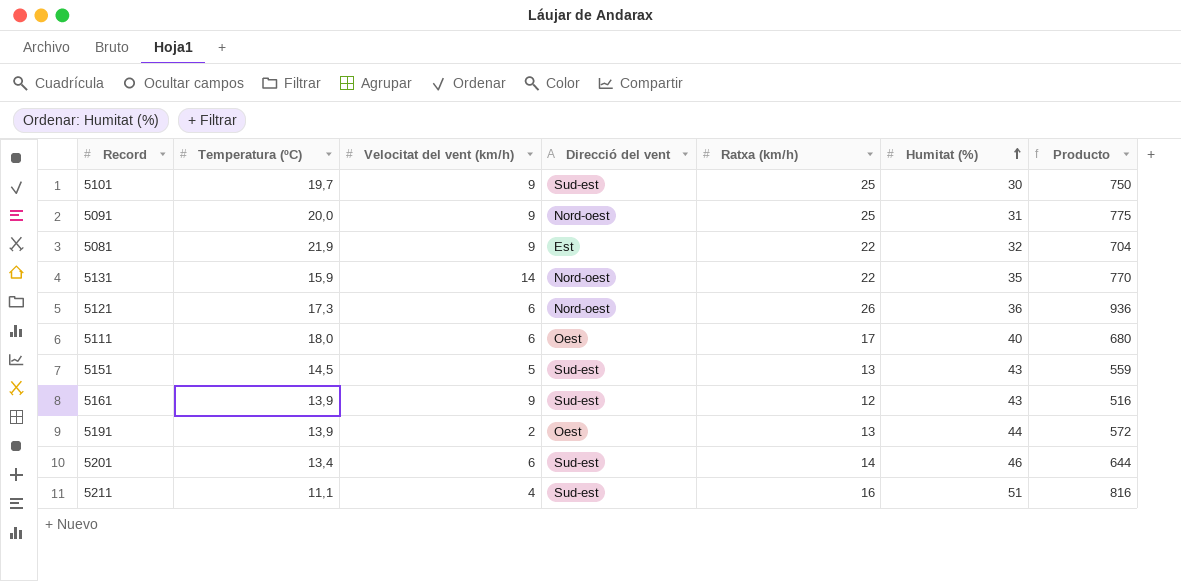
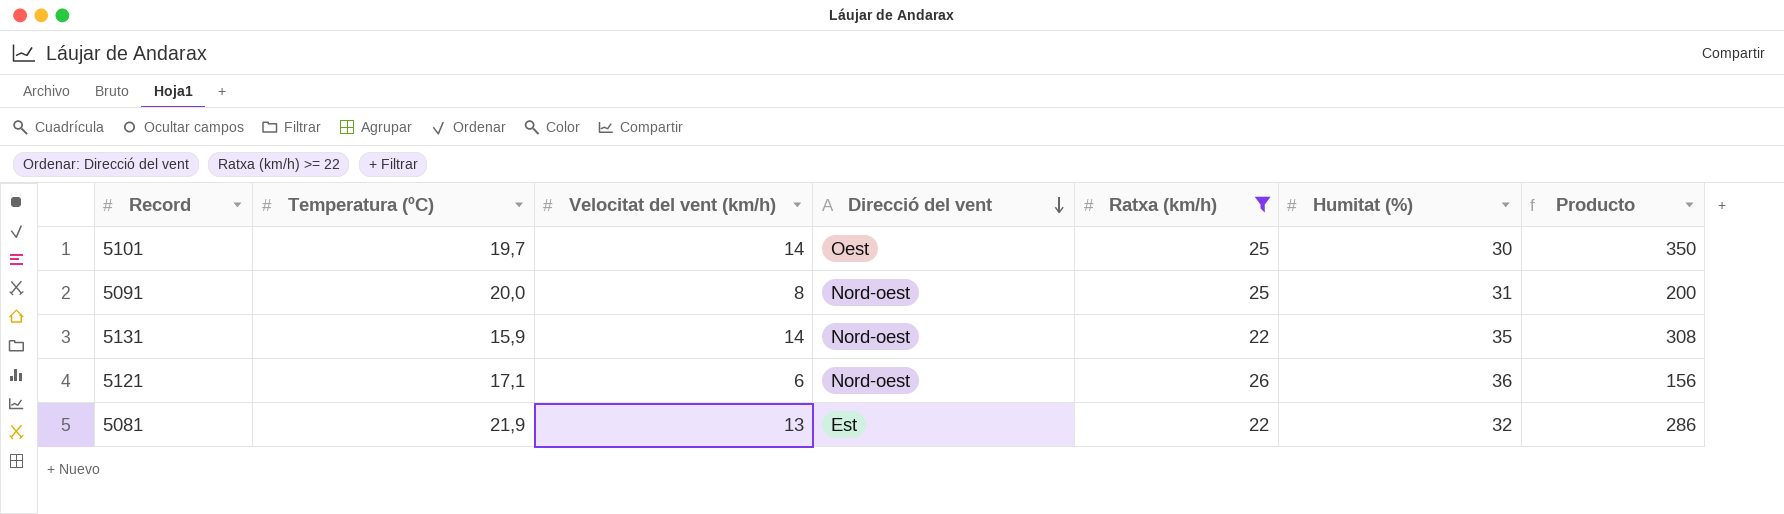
filter: none -> Ratxa (km/h) >= 22
row order: Humitat (%) ascending -> Direcció del vent descending
column Producto | formula: [Ratxa (km/h)] * [Humitat (%)] -> [Velocitat del vent (km/h)] * [Ratxa (km/h)]
5101 | Velocitat del vent (km/h): 9 -> 14
5101 | Direcció del vent: Sud-est -> Oest
5091 | Velocitat del vent (km/h): 9 -> 8
5121 | Temperatura (ºC): 17,3 -> 17,1
5081 | Velocitat del vent (km/h): 9 -> 13

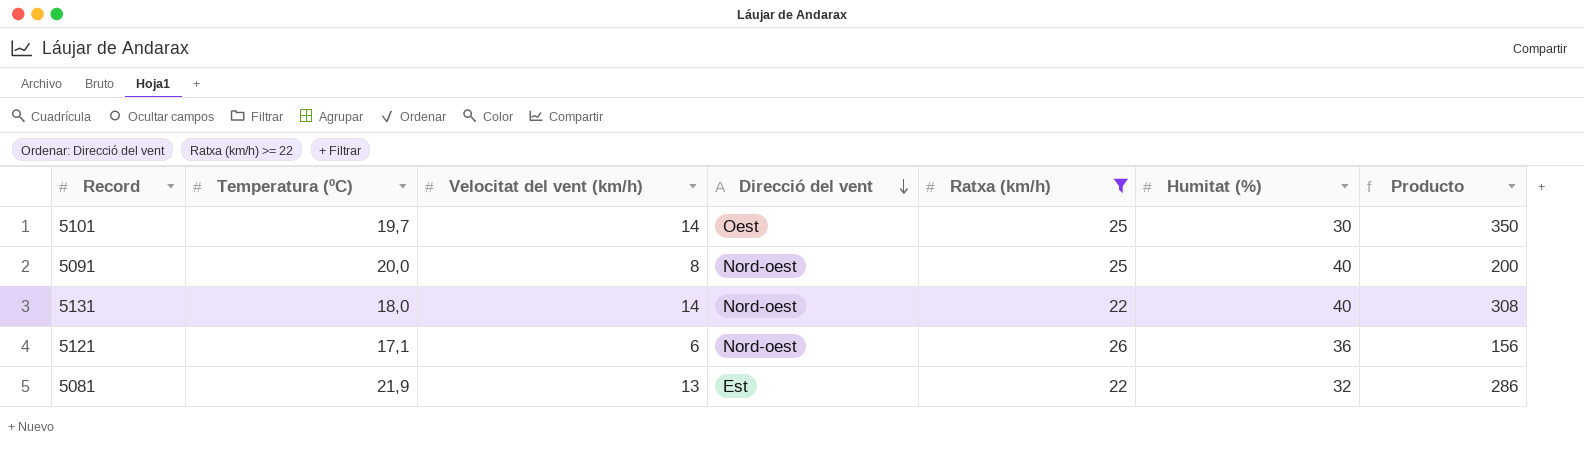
5091 | Humitat (%): 31 -> 40
5131 | Temperatura (ºC): 15,9 -> 18,0
5131 | Humitat (%): 35 -> 40

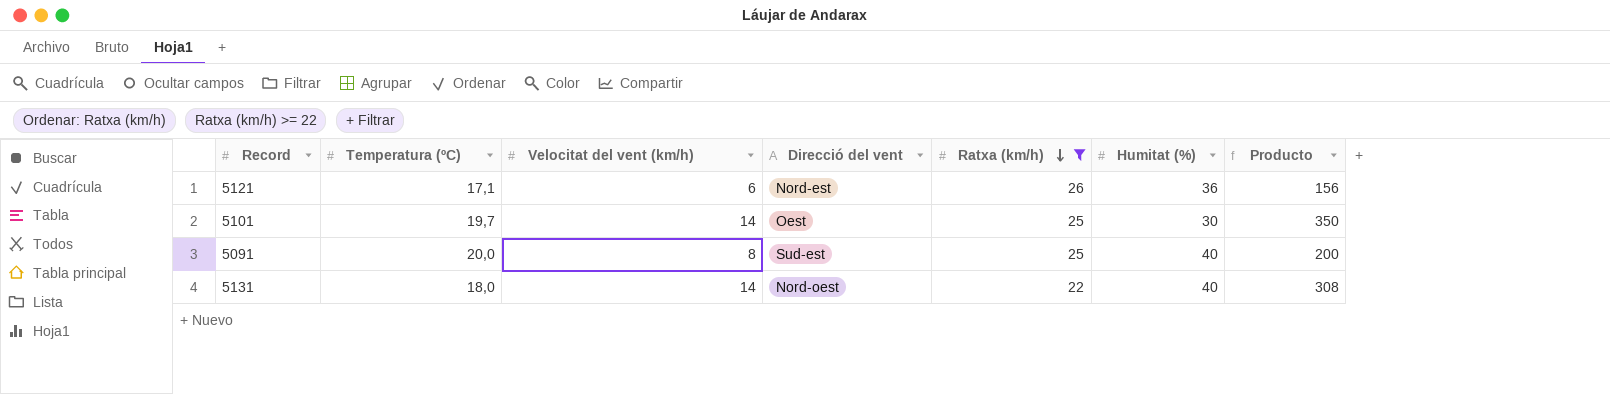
row order: Direcció del vent descending -> Ratxa (km/h) descending
row 5081: 21,9 | 13 | Est | 22 | 32 | 286 -> none
5121 | Direcció del vent: Nord-oest -> Nord-est
5091 | Direcció del vent: Nord-oest -> Sud-est

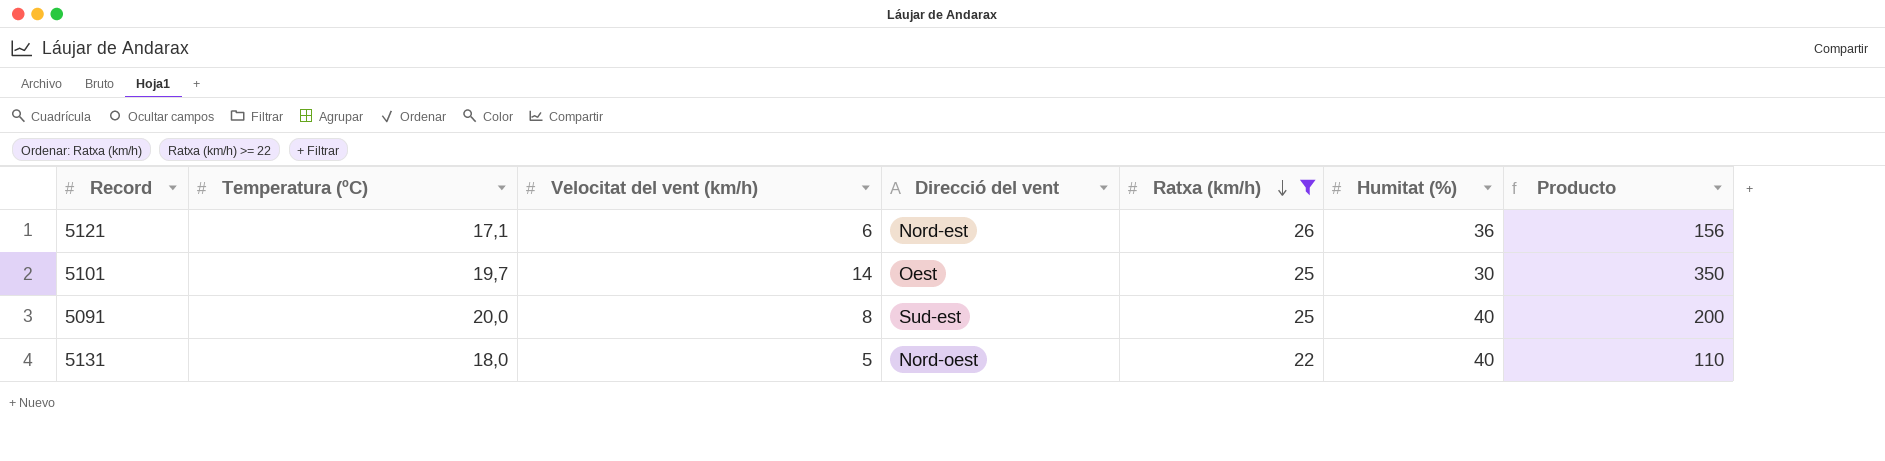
5131 | Velocitat del vent (km/h): 14 -> 5
5131 | Producto: 308 -> 110

